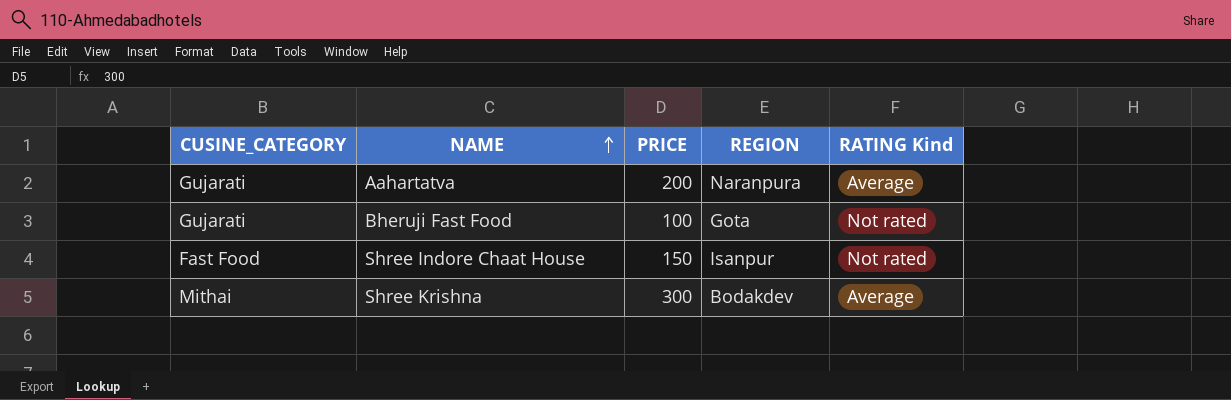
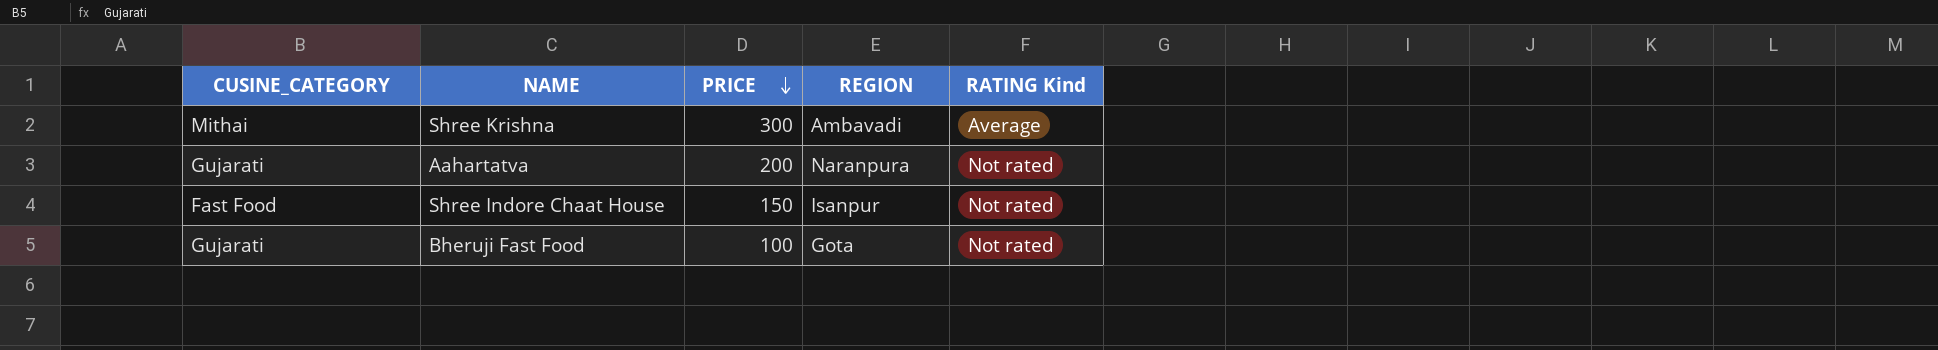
row order: NAME ascending -> PRICE descending
Shree Krishna | REGION: Bodakdev -> Ambavadi
Aahartatva | RATING Kind: Average -> Not rated

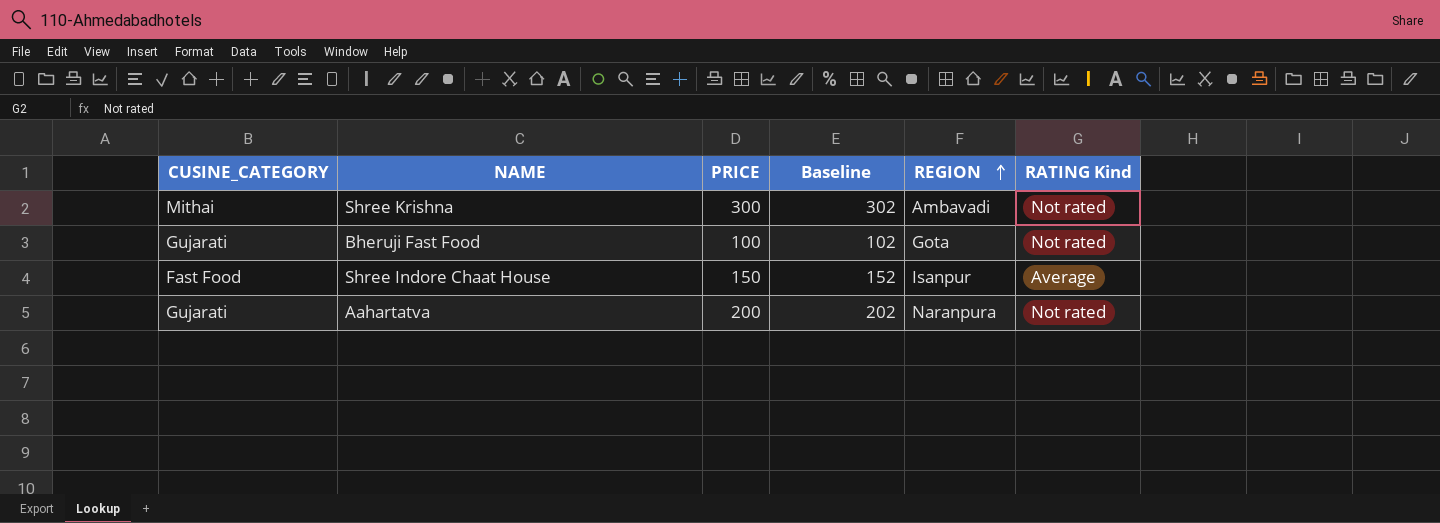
row order: PRICE descending -> REGION ascending
column Baseline | formula: none -> [PRICE] + 2
Shree Krishna | RATING Kind: Average -> Not rated
Shree Indore Chaat House | RATING Kind: Not rated -> Average

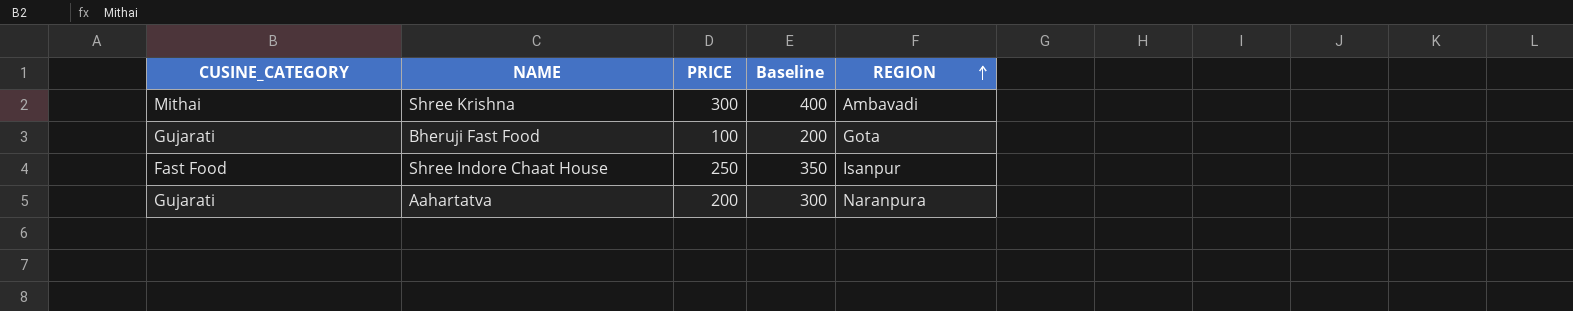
column RATING Kind | position: 6 -> none
column Baseline | formula: [PRICE] + 2 -> [PRICE] + 100
Shree Indore Chaat House | PRICE: 150 -> 250

